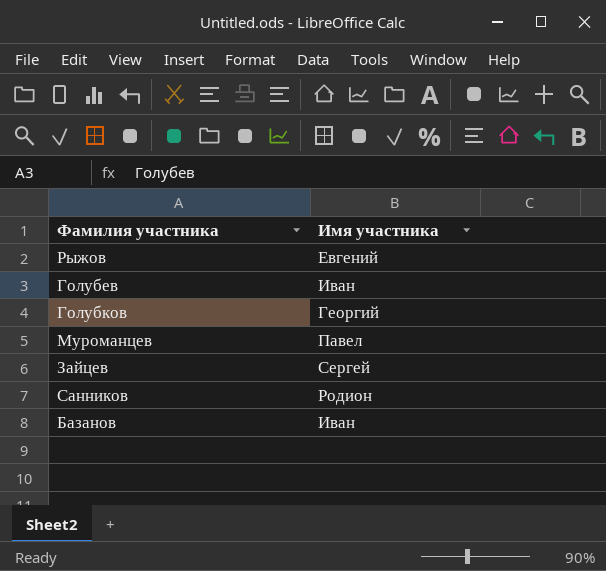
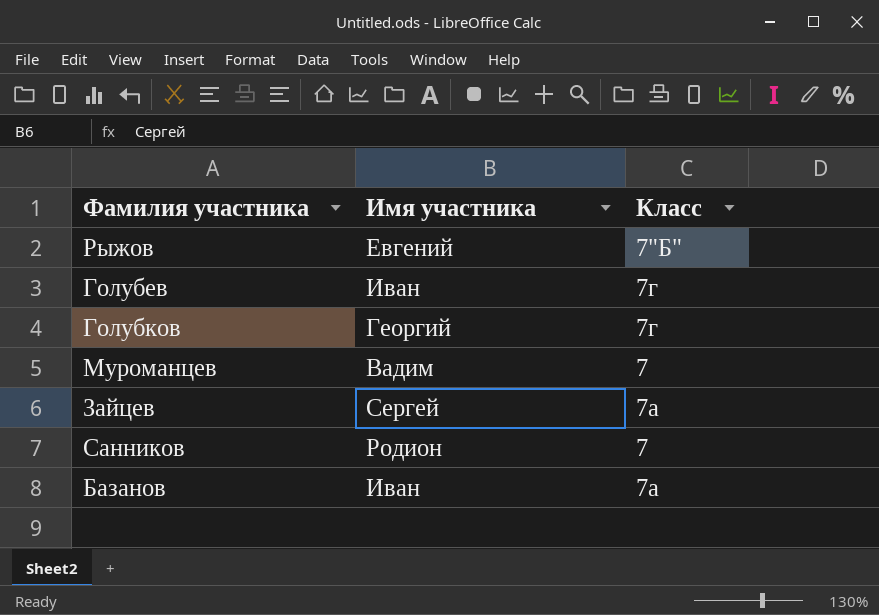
column Класс | position: none -> 3
Муроманцев | Имя участника: Павел -> Вадим

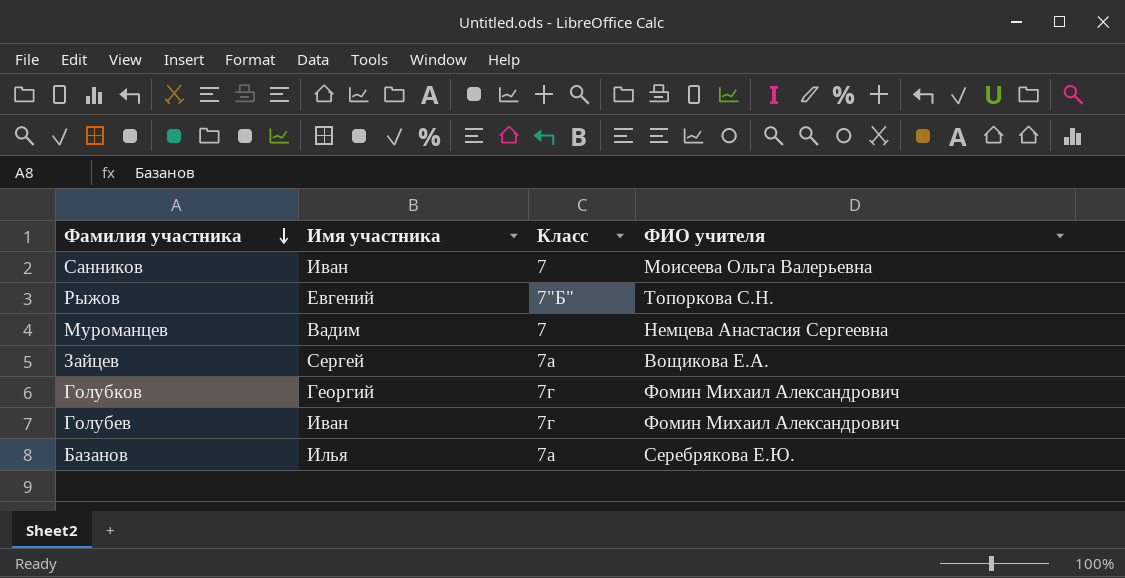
row order: none -> Фамилия участника descending
column ФИО учителя | position: none -> 4
Санников | Имя участника: Родион -> Иван
Базанов | Имя участника: Иван -> Илья

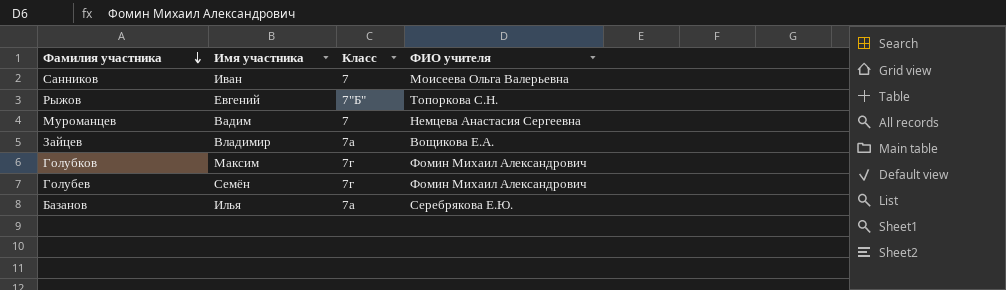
Зайцев | Имя участника: Сергей -> Владимир
Голубков | Имя участника: Георгий -> Максим
Голубев | Имя участника: Иван -> Семён

